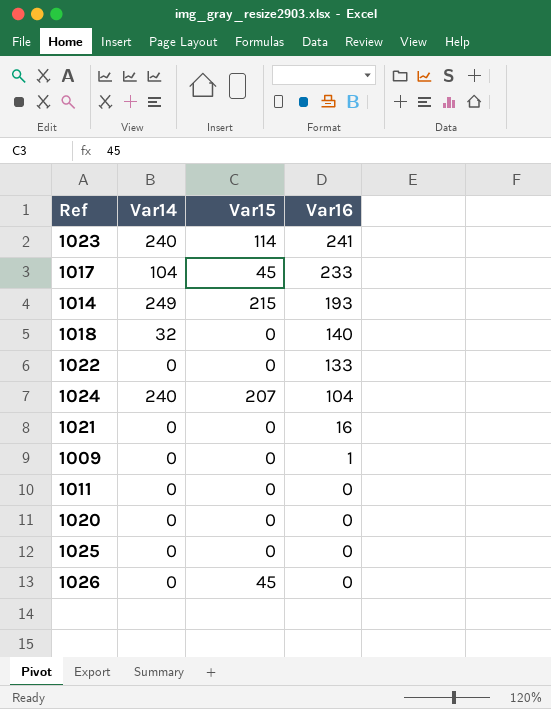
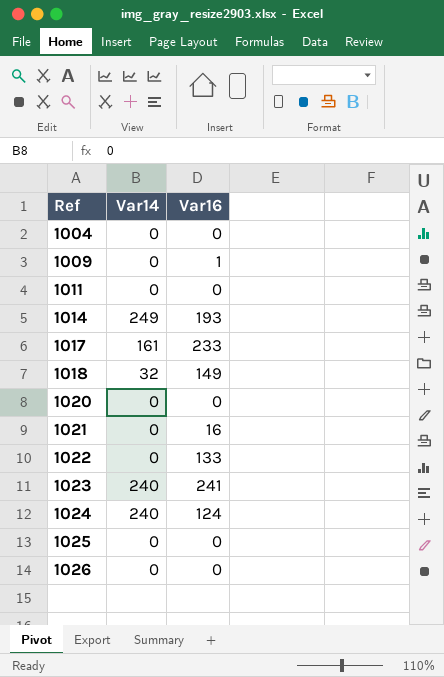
row order: Var16 descending -> Ref ascending
column Var15 | position: 3 -> none
row 1004: none -> 0 | 0
1017 | Var14: 104 -> 161
1018 | Var16: 140 -> 149
1024 | Var16: 104 -> 124

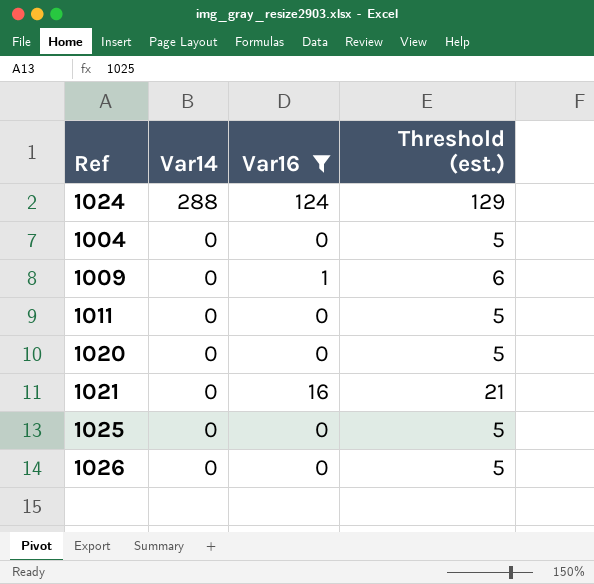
filter: none -> Var16 <= 124
row order: Ref ascending -> Var14 descending
column Threshold (est.) | formula: none -> [Var16] + 5
1024 | Var14: 240 -> 288

